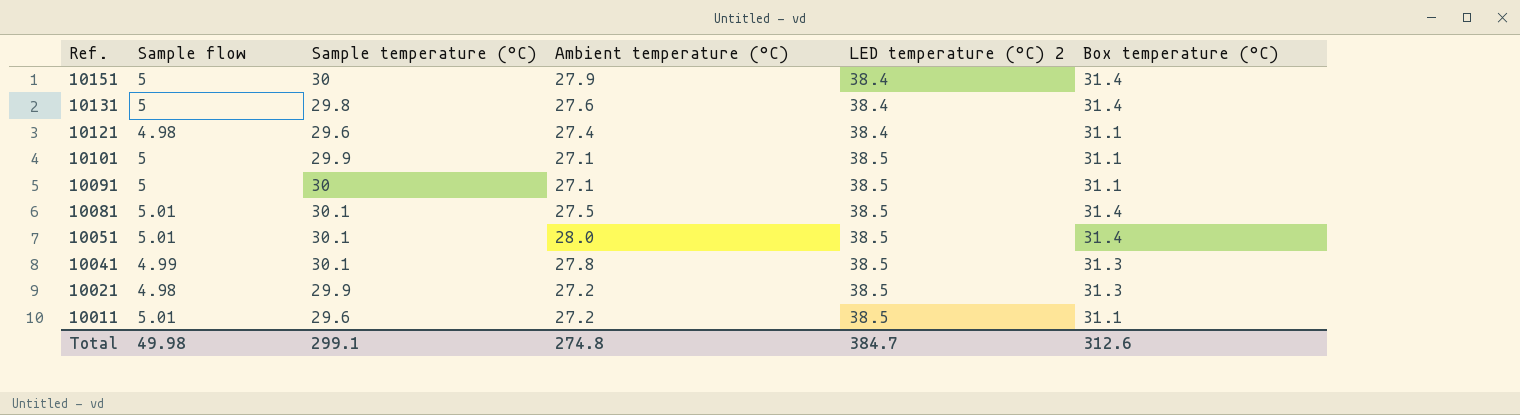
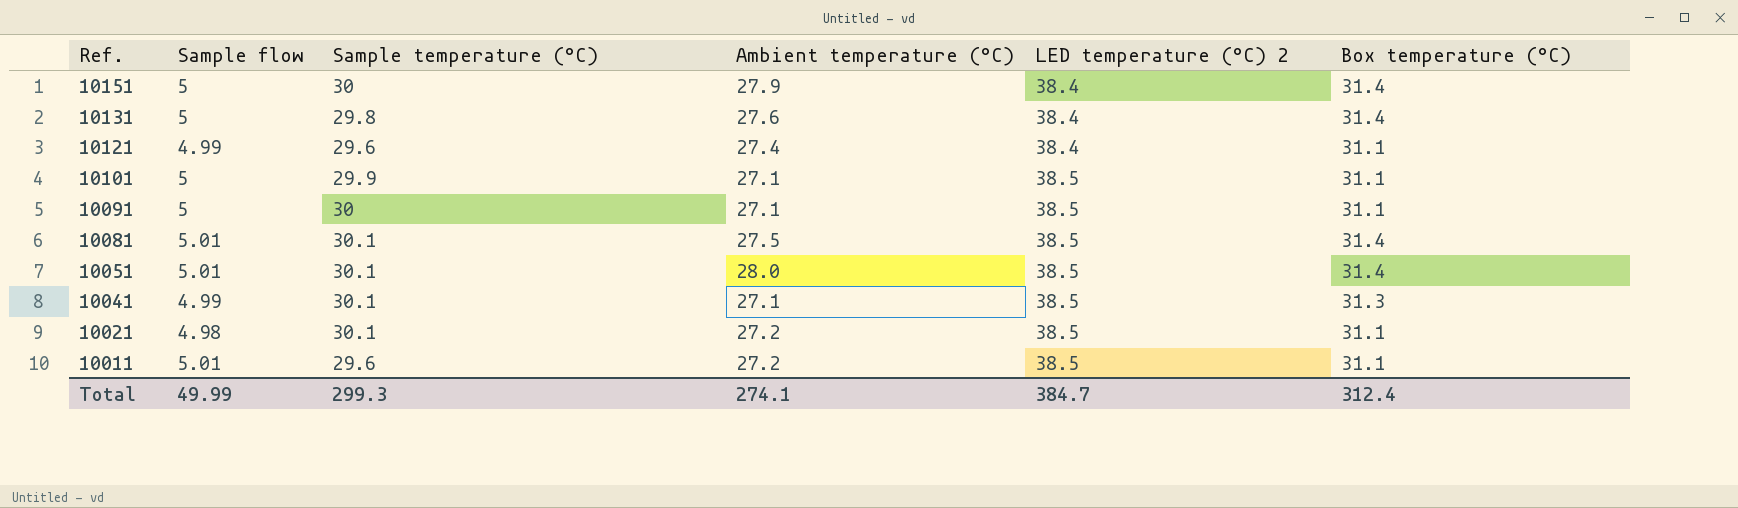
10121 | Sample flow: 4.98 -> 4.99
10041 | Ambient temperature (°C): 27.8 -> 27.1
10021 | Sample temperature (°C): 29.9 -> 30.1
10021 | Box temperature (°C): 31.3 -> 31.1
Total | Sample flow: 49.98 -> 49.99
Total | Sample temperature (°C): 299.1 -> 299.3
Total | Ambient temperature (°C): 274.8 -> 274.1
Total | Box temperature (°C): 312.6 -> 312.4

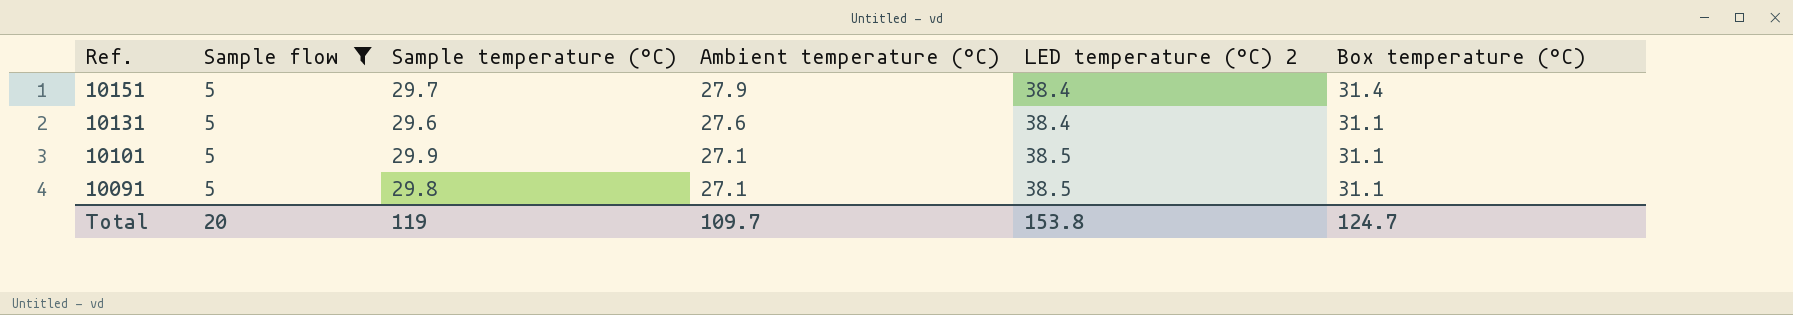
filter: none -> Sample flow = 5
10151 | Sample temperature (°C): 30 -> 29.7
10131 | Sample temperature (°C): 29.8 -> 29.6
10131 | Box temperature (°C): 31.4 -> 31.1
10091 | Sample temperature (°C): 30 -> 29.8
Total | Sample flow: 49.99 -> 20
Total | Sample temperature (°C): 299.3 -> 119
Total | Ambient temperature (°C): 274.1 -> 109.7
Total | LED temperature (°C) 2: 384.7 -> 153.8
Total | Box temperature (°C): 312.4 -> 124.7

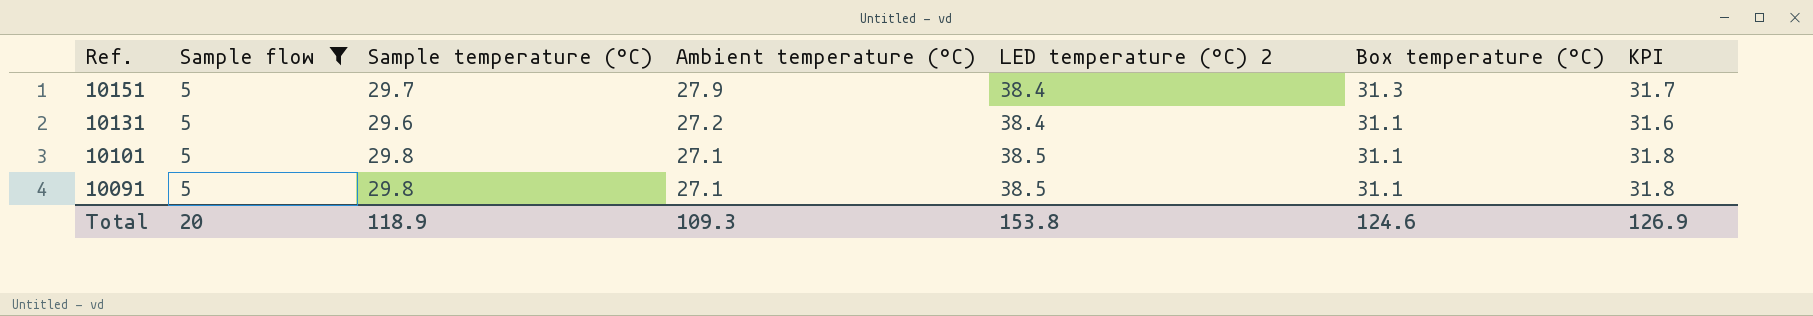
column KPI | formula: none -> [Sample temperature (°C)] + 2
10151 | Box temperature (°C): 31.4 -> 31.3
10131 | Ambient temperature (°C): 27.6 -> 27.2
10101 | Sample temperature (°C): 29.9 -> 29.8
Total | Sample temperature (°C): 119 -> 118.9
Total | Ambient temperature (°C): 109.7 -> 109.3
Total | Box temperature (°C): 124.7 -> 124.6

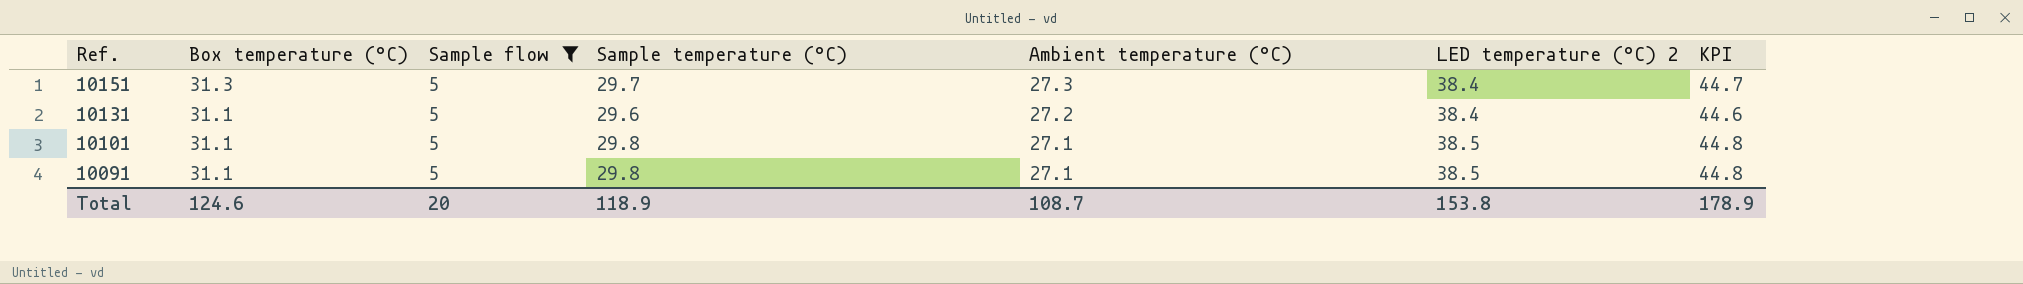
column Box temperature (°C) | position: 6 -> 2
column KPI | formula: [Sample temperature (°C)] + 2 -> [Sample temperature (°C)] + 15
10151 | Ambient temperature (°C): 27.9 -> 27.3
Total | Ambient temperature (°C): 109.3 -> 108.7
Total | KPI: 126.9 -> 178.9

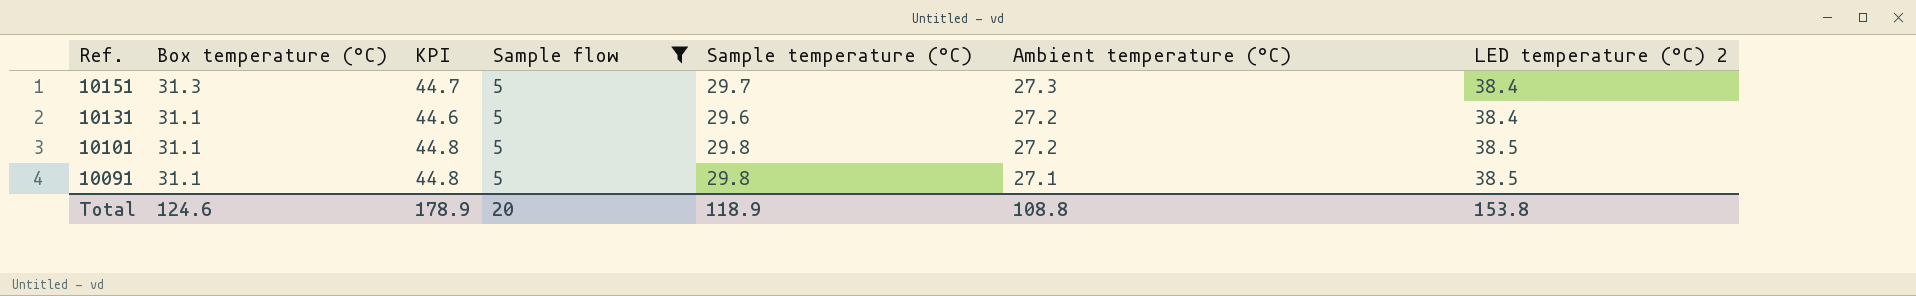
column KPI | position: 7 -> 3
10101 | Ambient temperature (°C): 27.1 -> 27.2
Total | Ambient temperature (°C): 108.7 -> 108.8

